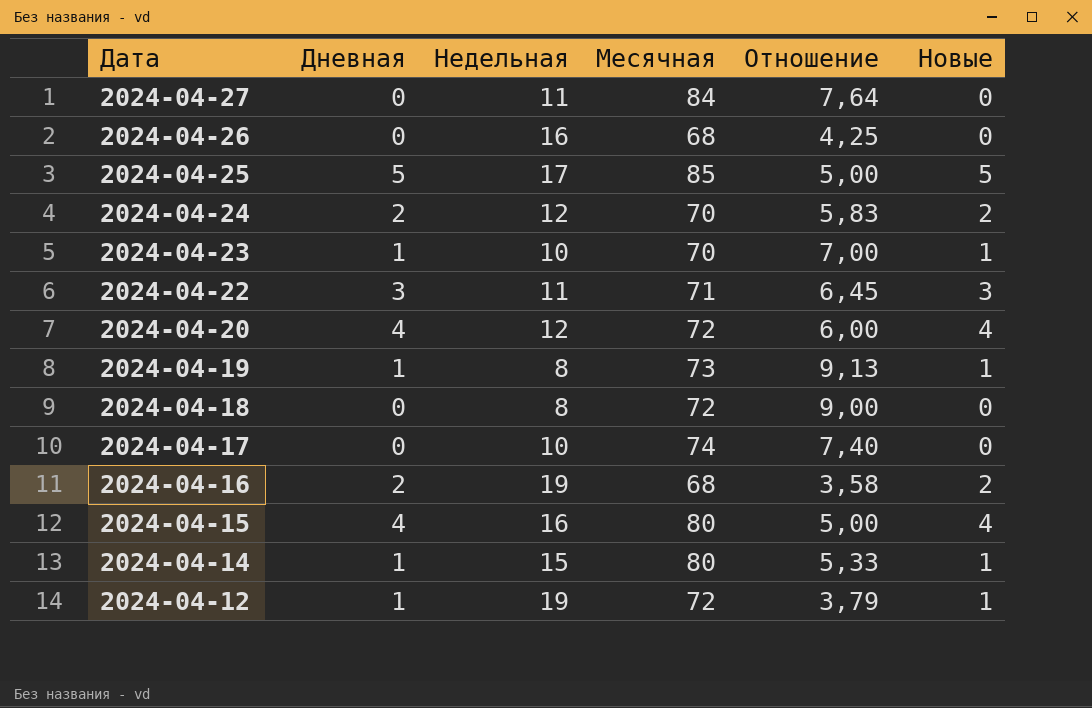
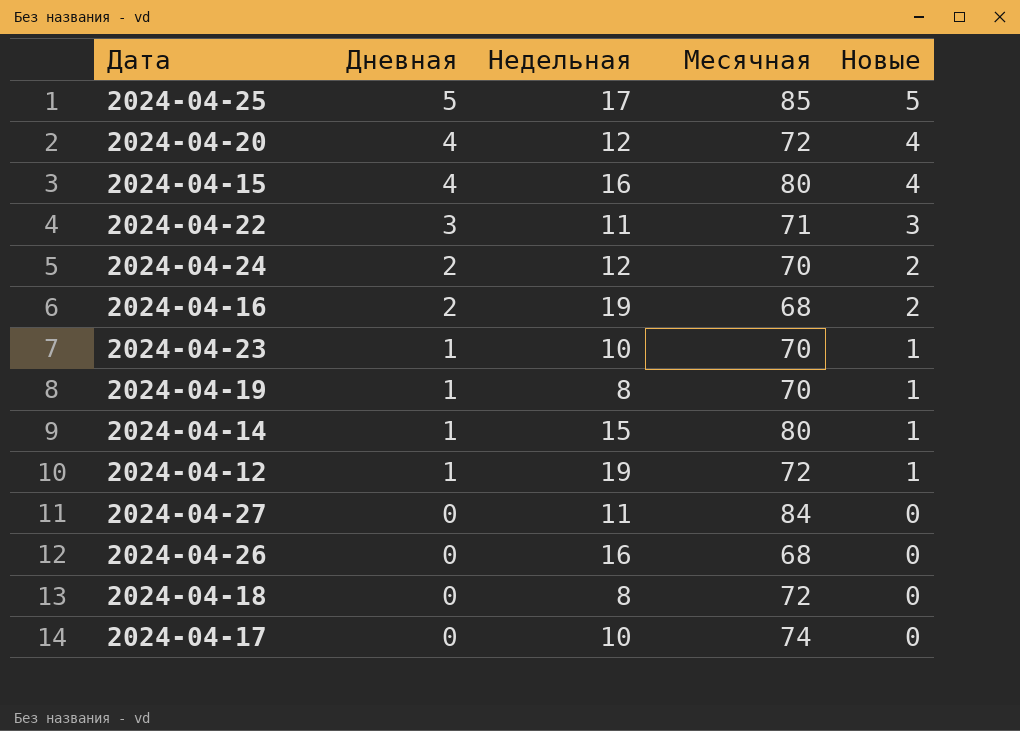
row order: Дата descending -> Дневная descending
column Отношение | formula: [Месячная] / [Недельная] -> none
2024-04-19 | Месячная: 73 -> 70

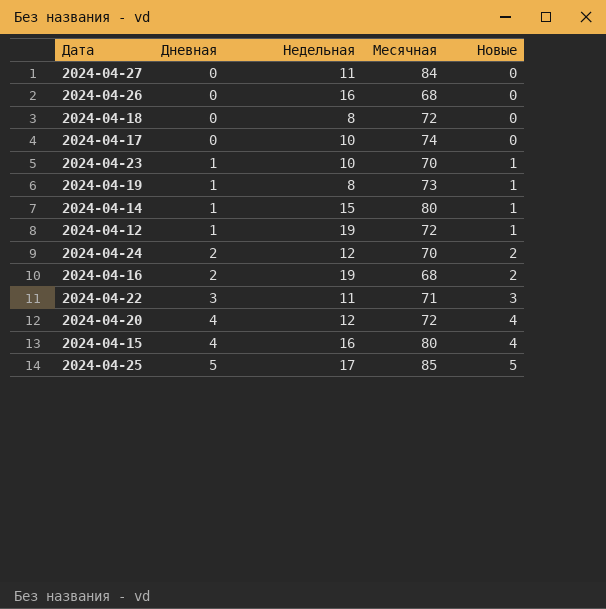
row order: Дневная descending -> Дневная ascending
2024-04-19 | Месячная: 70 -> 73

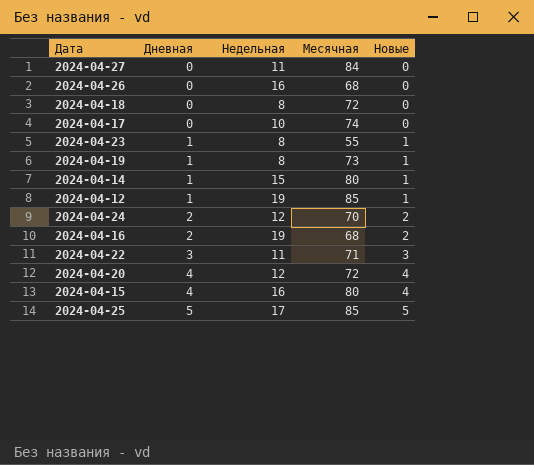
2024-04-23 | Недельная: 10 -> 8
2024-04-23 | Месячная: 70 -> 55
2024-04-12 | Месячная: 72 -> 85

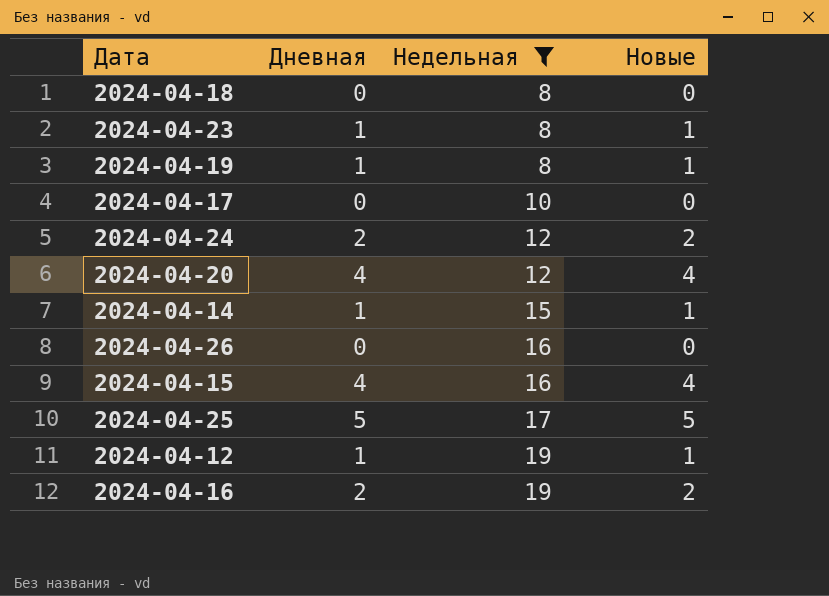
filter: none -> Недельная != 11
row order: Дневная ascending -> Недельная ascending
column Месячная | position: 4 -> none

